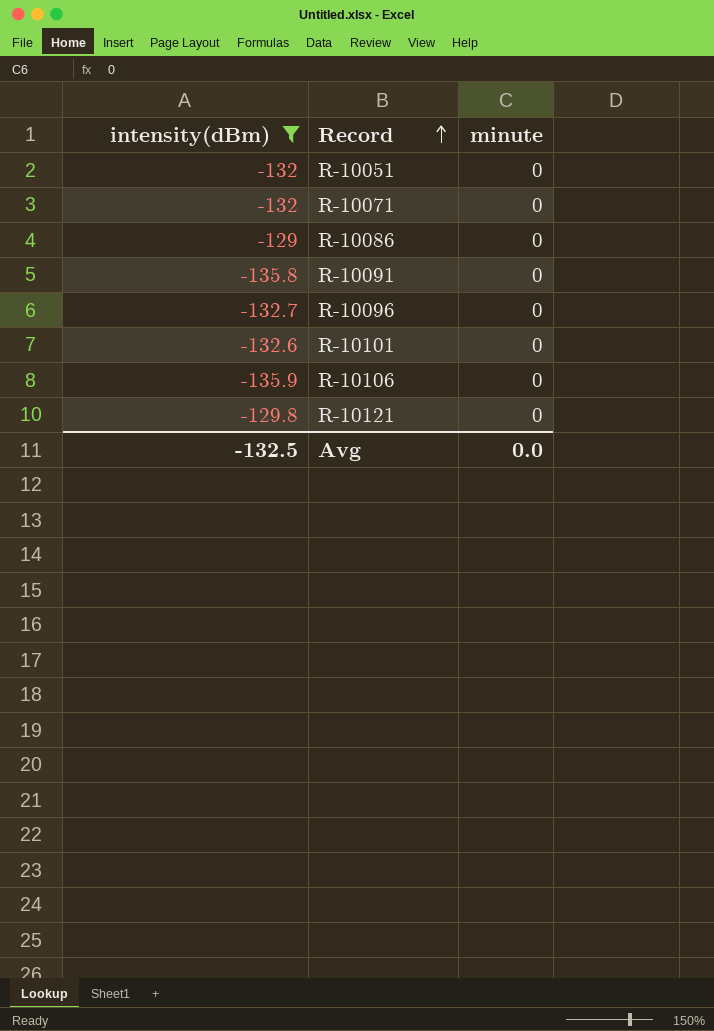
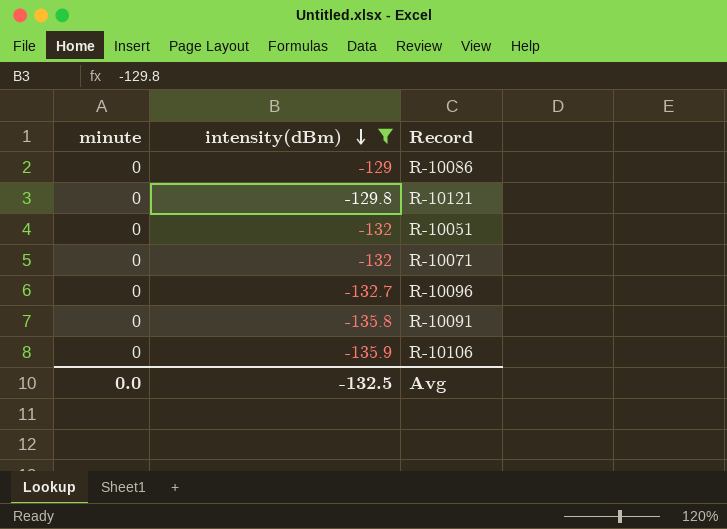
row order: Record ascending -> intensity(dBm) descending
column minute | position: 3 -> 1
row R-10101: -132.6 | 0 -> none

